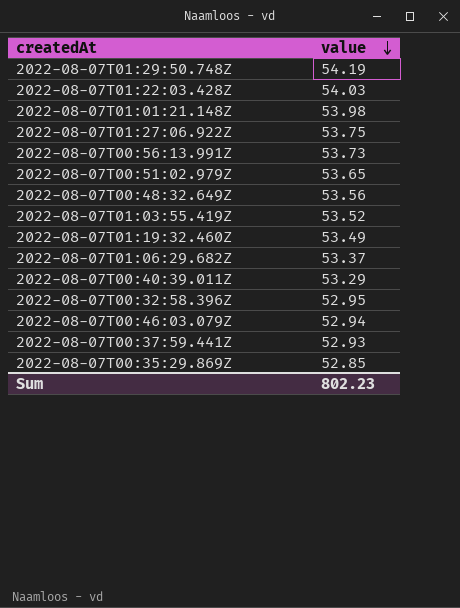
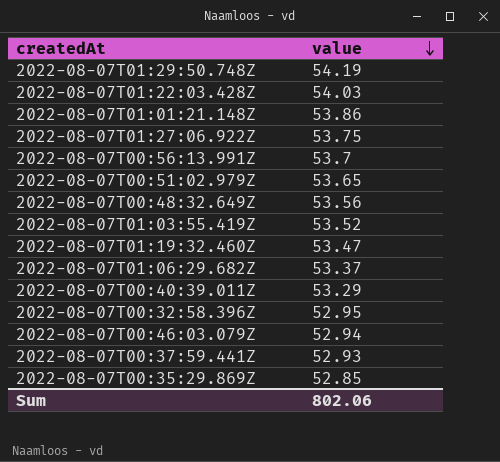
2022-08-07T01:01:21.148Z | value: 53.98 -> 53.86
2022-08-07T00:56:13.991Z | value: 53.73 -> 53.7
2022-08-07T01:19:32.460Z | value: 53.49 -> 53.47
Sum | value: 802.23 -> 802.06

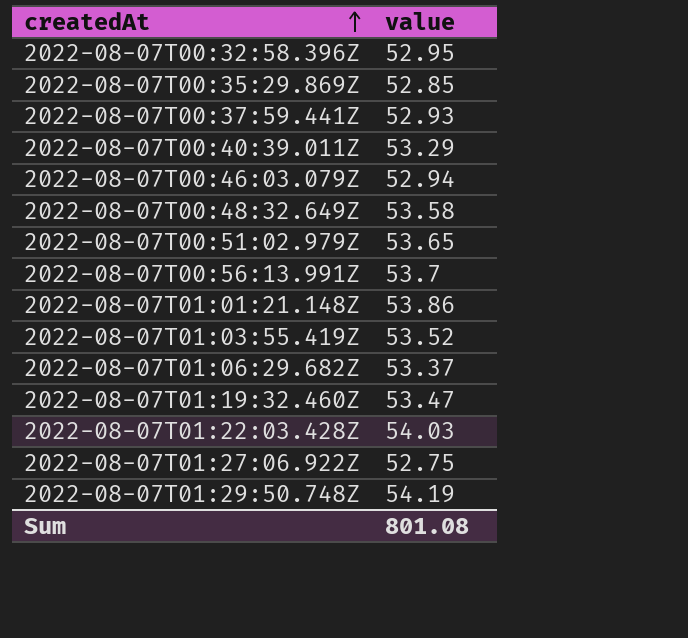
row order: value descending -> createdAt ascending
2022-08-07T00:48:32.649Z | value: 53.56 -> 53.58
2022-08-07T01:27:06.922Z | value: 53.75 -> 52.75
Sum | value: 802.06 -> 801.08

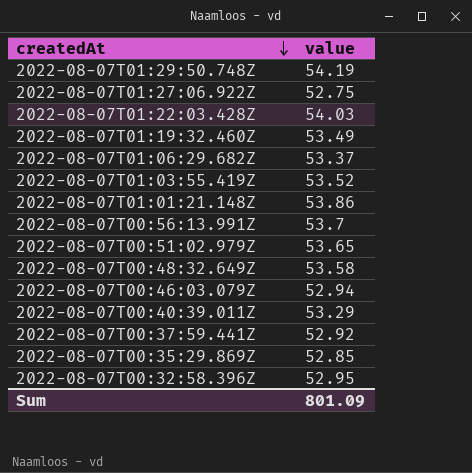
row order: createdAt ascending -> createdAt descending
2022-08-07T01:19:32.460Z | value: 53.47 -> 53.49
2022-08-07T00:37:59.441Z | value: 52.93 -> 52.92
Sum | value: 801.08 -> 801.09

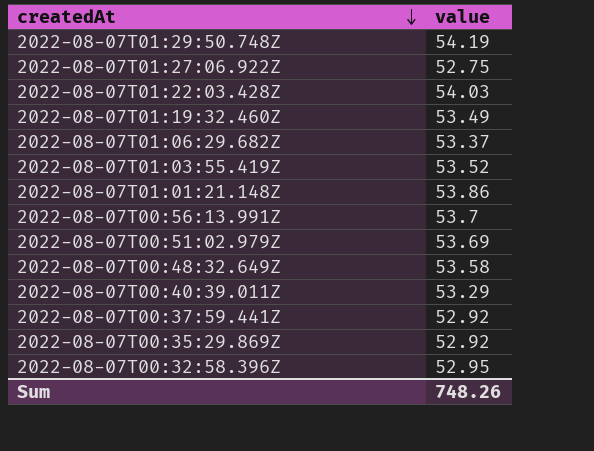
row 2022-08-07T00:46:03.079Z: 52.94 -> none
2022-08-07T00:51:02.979Z | value: 53.65 -> 53.69
2022-08-07T00:35:29.869Z | value: 52.85 -> 52.92
Sum | value: 801.09 -> 748.26

